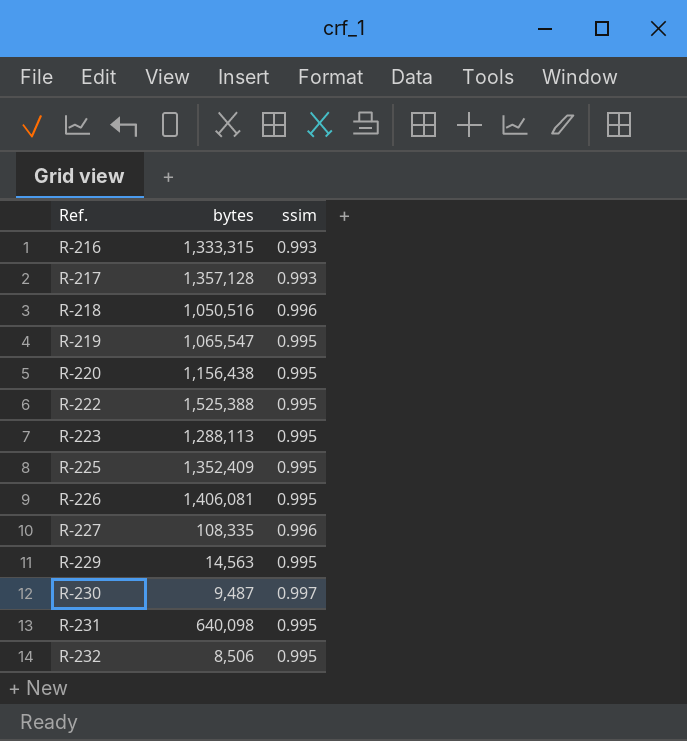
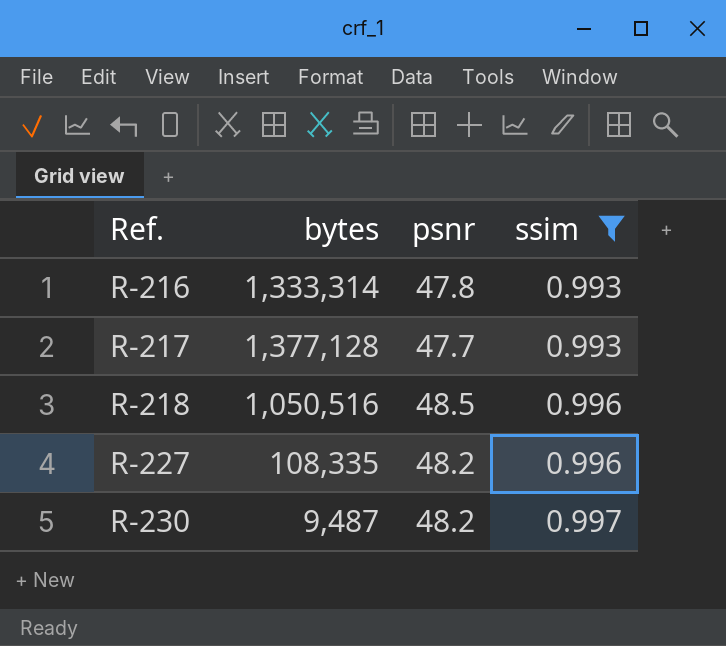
filter: none -> ssim != 0.995
column psnr | position: none -> 3
R-216 | bytes: 1,333,315 -> 1,333,314
R-217 | bytes: 1,357,128 -> 1,377,128

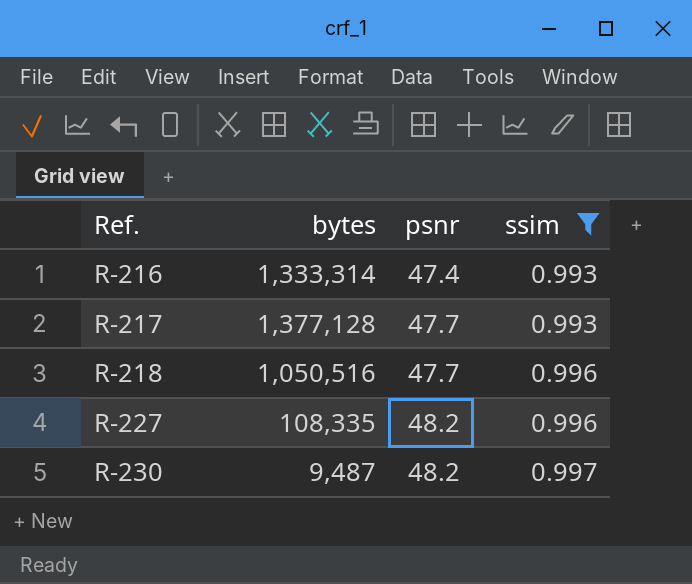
R-216 | psnr: 47.8 -> 47.4
R-218 | psnr: 48.5 -> 47.7

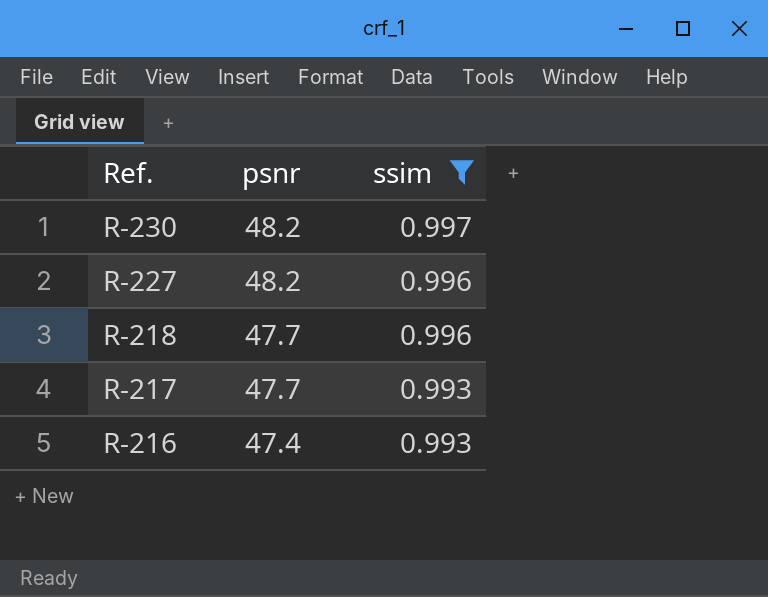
row order: Ref. ascending -> Ref. descending
column bytes | position: 2 -> none

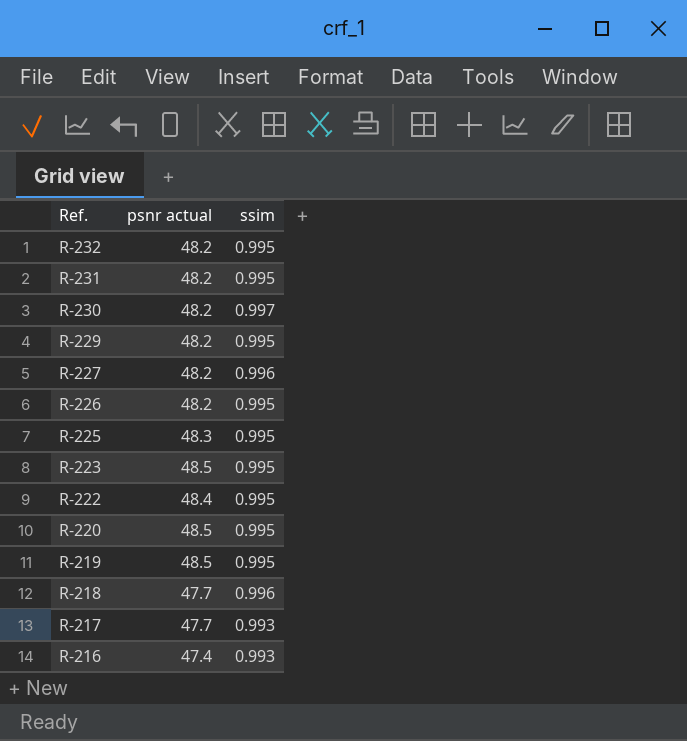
filter: ssim != 0.995 -> none
column name: psnr -> psnr actual

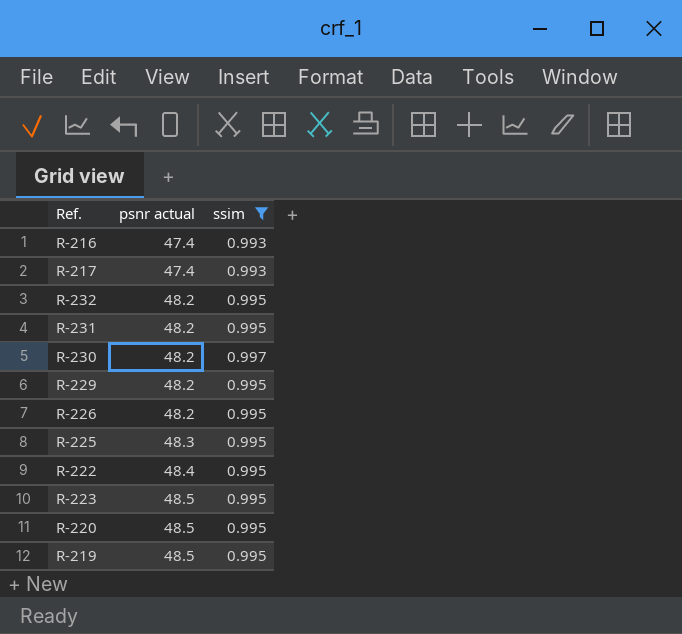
filter: none -> ssim != 0.996
row order: Ref. descending -> psnr actual ascending
R-217 | psnr actual: 47.7 -> 47.4

